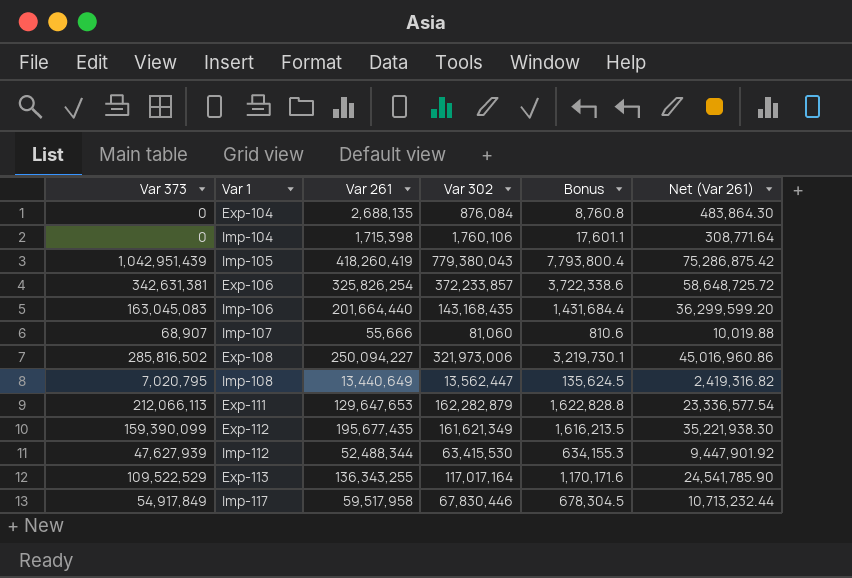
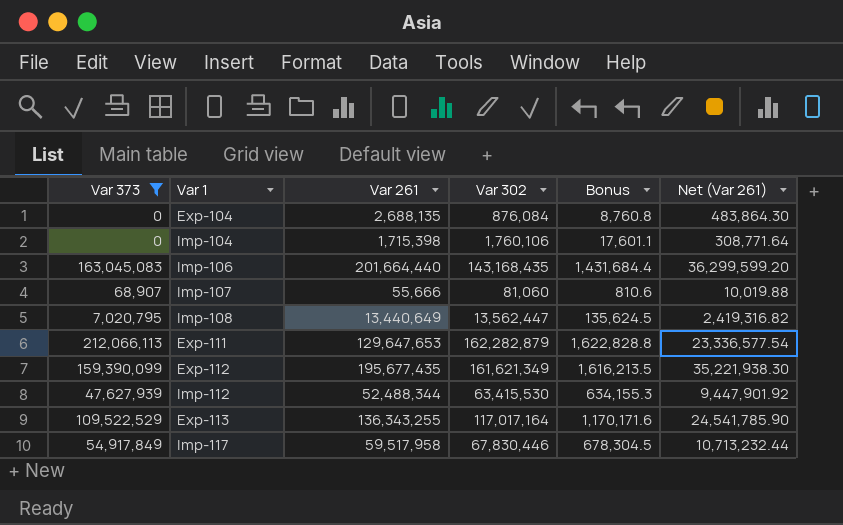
filter: none -> Var 373 <= 212,066,113

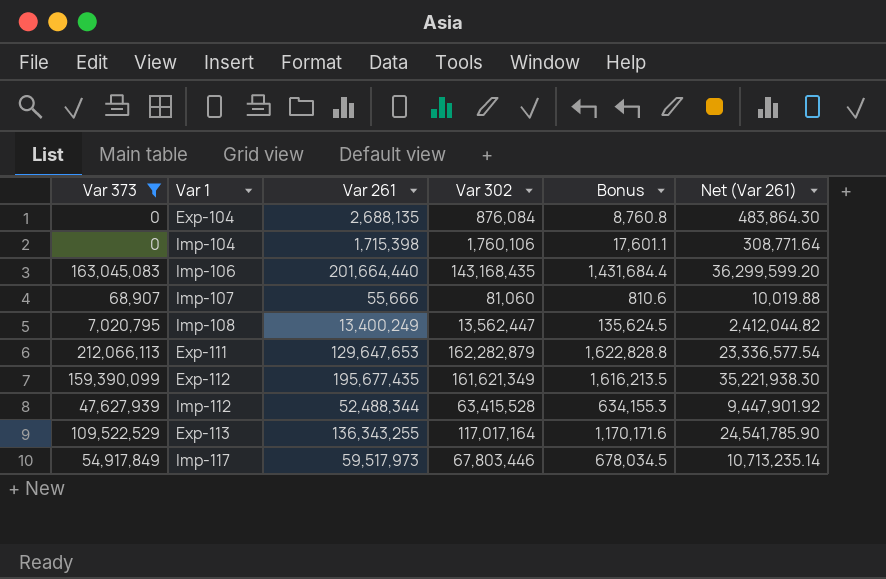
Imp-108 | Var 261: 13,440,649 -> 13,400,249
Imp-108 | Net (Var 261): 2,419,316.82 -> 2,412,044.82
Imp-112 | Var 302: 63,415,530 -> 63,415,528
Imp-117 | Var 261: 59,517,958 -> 59,517,973
Imp-117 | Var 302: 67,830,446 -> 67,803,446
Imp-117 | Bonus: 678,304.5 -> 678,034.5
Imp-117 | Net (Var 261): 10,713,232.44 -> 10,713,235.14

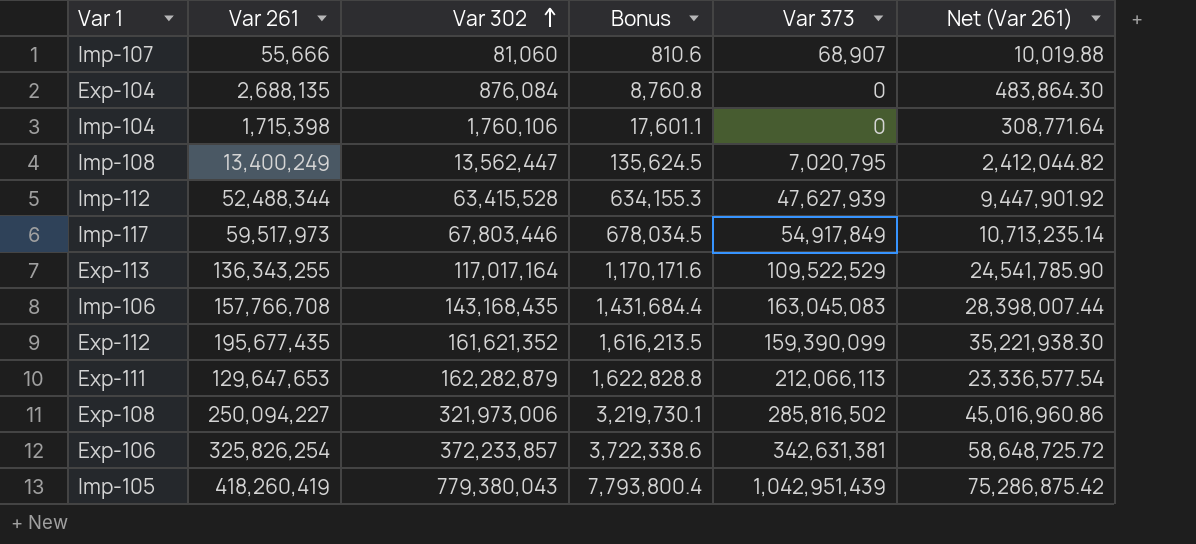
filter: Var 373 <= 212,066,113 -> none
row order: none -> Var 302 ascending
column Var 373 | position: 1 -> 5
Imp-106 | Var 261: 201,664,440 -> 157,766,708
Imp-106 | Net (Var 261): 36,299,599.20 -> 28,398,007.44
Exp-112 | Var 302: 161,621,349 -> 161,621,352

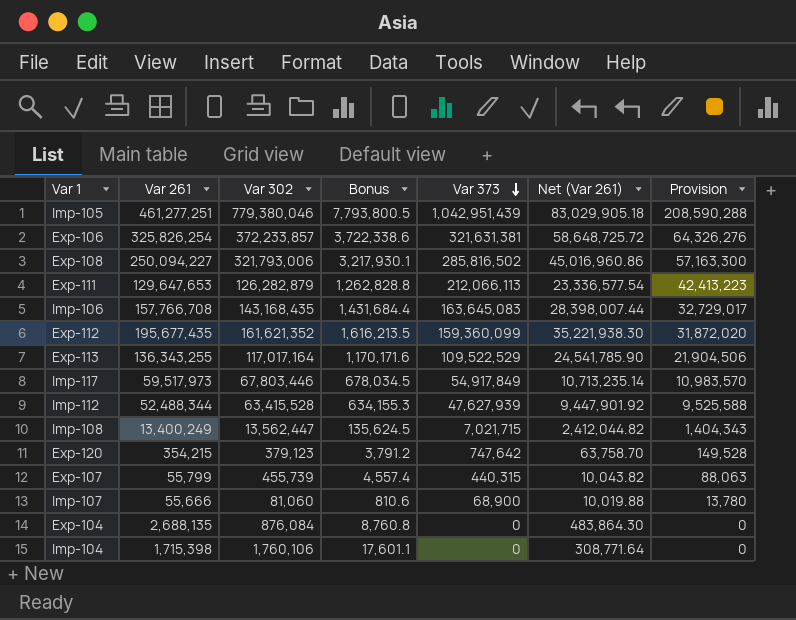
row order: Var 302 ascending -> Var 373 descending
column Provision | formula: none -> [Var 373] * 0.2
Imp-105 | Var 261: 418,260,419 -> 461,277,251
Imp-105 | Var 302: 779,380,043 -> 779,380,046
Imp-105 | Bonus: 7,793,800.4 -> 7,793,800.5
Imp-105 | Net (Var 261): 75,286,875.42 -> 83,029,905.18
Exp-106 | Var 373: 342,631,381 -> 321,631,381
Exp-108 | Var 302: 321,973,006 -> 321,793,006
Exp-108 | Bonus: 3,219,730.1 -> 3,217,930.1
Exp-111 | Var 302: 162,282,879 -> 126,282,879
Exp-111 | Bonus: 1,622,828.8 -> 1,262,828.8
Imp-106 | Var 373: 163,045,083 -> 163,645,083
Exp-112 | Var 373: 159,390,099 -> 159,360,099
Imp-108 | Var 373: 7,020,795 -> 7,021,715
row Exp-120: none -> 354,215 | 379,123 | 3,791.2 | 747,642 | 63,758.70 | 149,528
row Exp-107: none -> 55,799 | 455,739 | 4,557.4 | 440,315 | 10,043.82 | 88,063
Imp-107 | Var 373: 68,907 -> 68,900

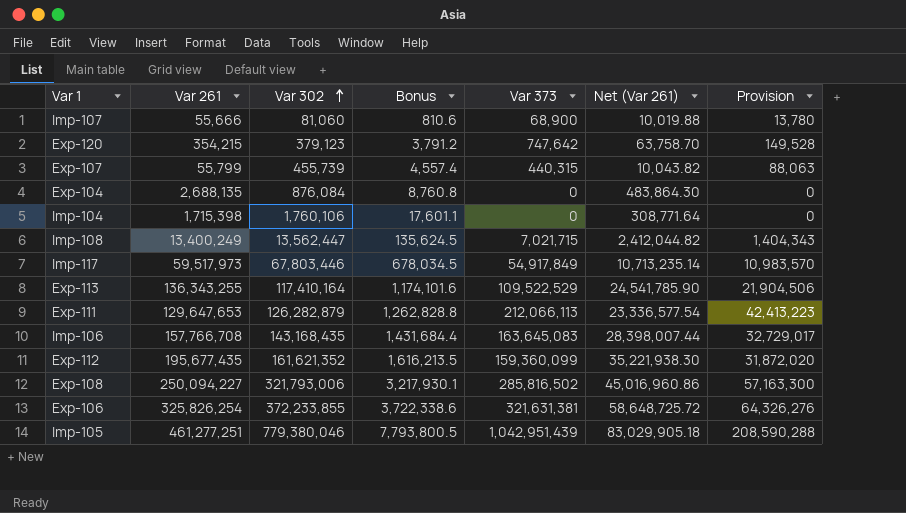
row order: Var 373 descending -> Var 302 ascending
row Imp-112: 52,488,344 | 63,415,528 | 634,155.3 | 47,627,939 | 9,447,901.92 | 9,525,588 -> none
Exp-113 | Var 302: 117,017,164 -> 117,410,164
Exp-113 | Bonus: 1,170,171.6 -> 1,174,101.6
Exp-106 | Var 302: 372,233,857 -> 372,233,855

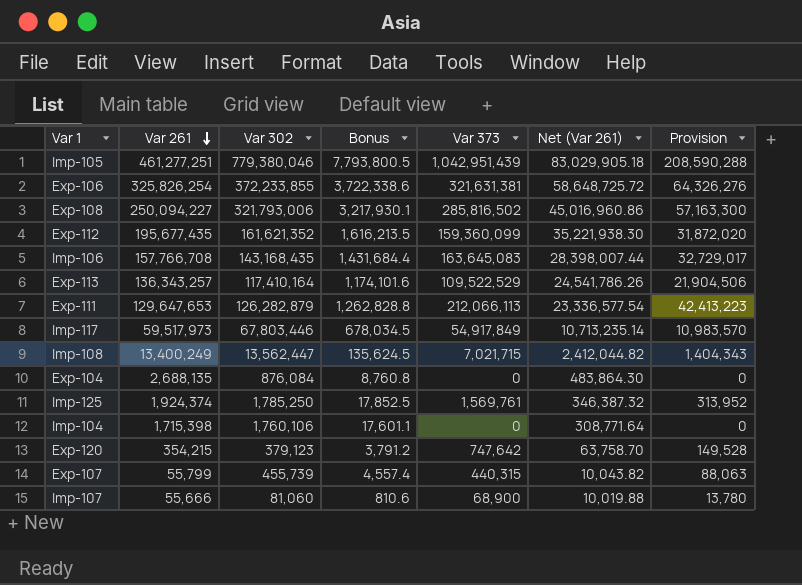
row order: Var 302 ascending -> Var 261 descending
Exp-113 | Var 261: 136,343,255 -> 136,343,257
Exp-113 | Net (Var 261): 24,541,785.90 -> 24,541,786.26
row Imp-125: none -> 1,924,374 | 1,785,250 | 17,852.5 | 1,569,761 | 346,387.32 | 313,952

